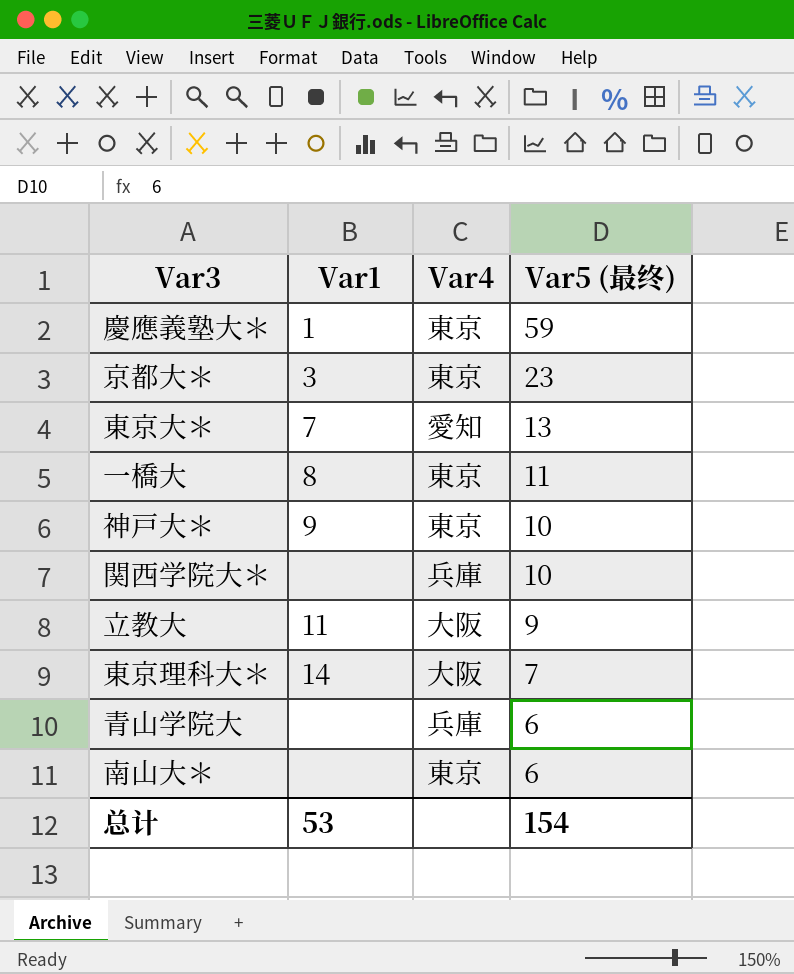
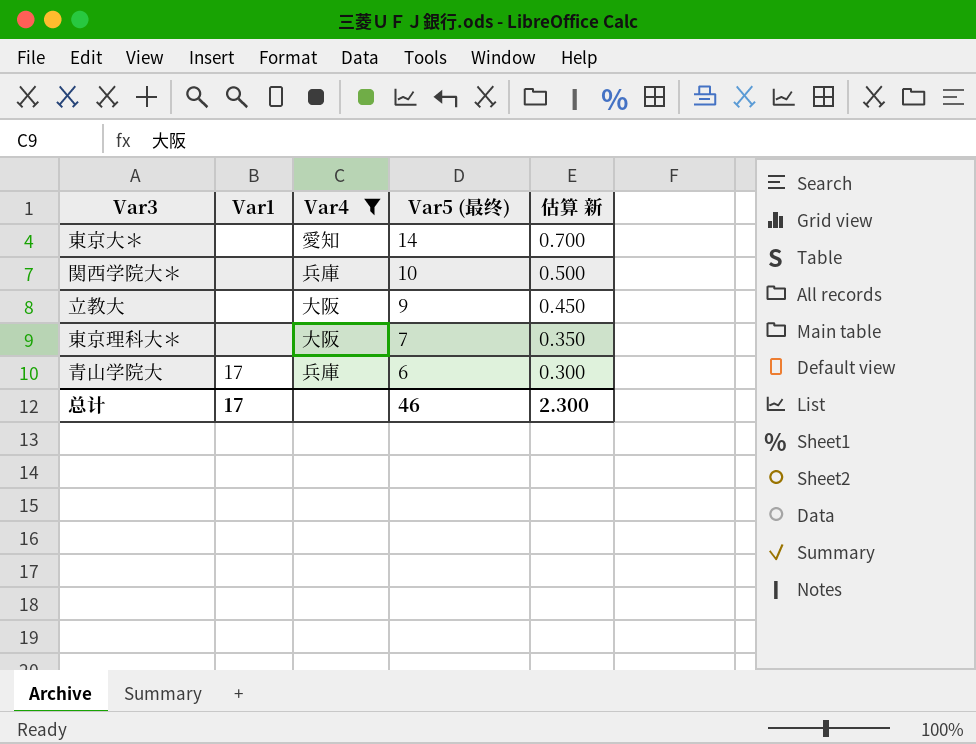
filter: none -> Var4 != 東京
column 估算 新 | formula: none -> [Var5 (最终)] * 0.05
東京大＊ | Var1: 7 -> none
東京大＊ | Var5 (最终): 13 -> 14
立教大 | Var1: 11 -> none
東京理科大＊ | Var1: 14 -> none
青山学院大 | Var1: none -> 17
总计 | Var1: 53 -> 17
总计 | Var5 (最终): 154 -> 46

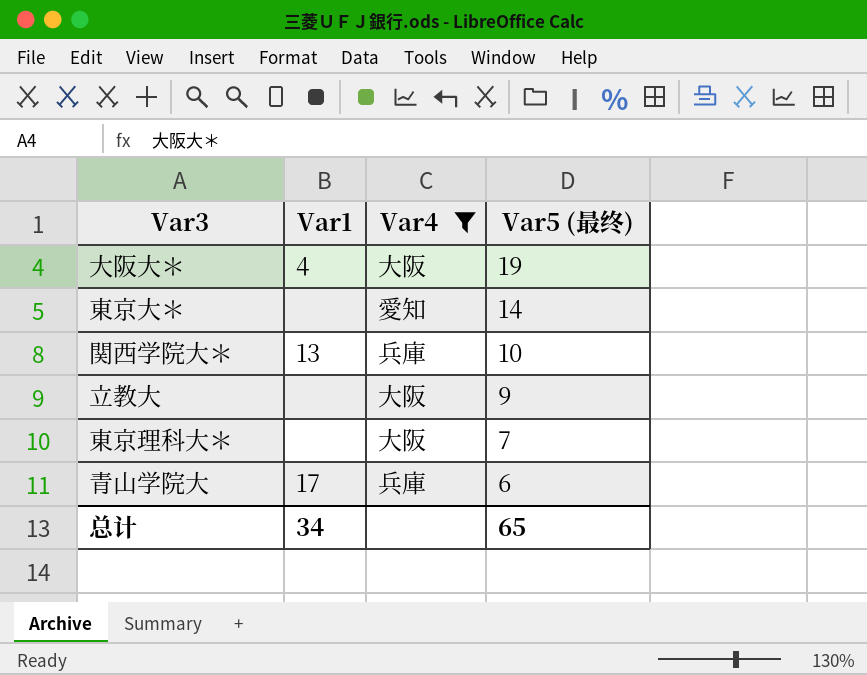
column 估算 新 | formula: [Var5 (最终)] * 0.05 -> none
row 大阪大＊: none -> 4 | 大阪 | 19
関西学院大＊ | Var1: none -> 13
总计 | Var1: 17 -> 34
总计 | Var5 (最终): 46 -> 65

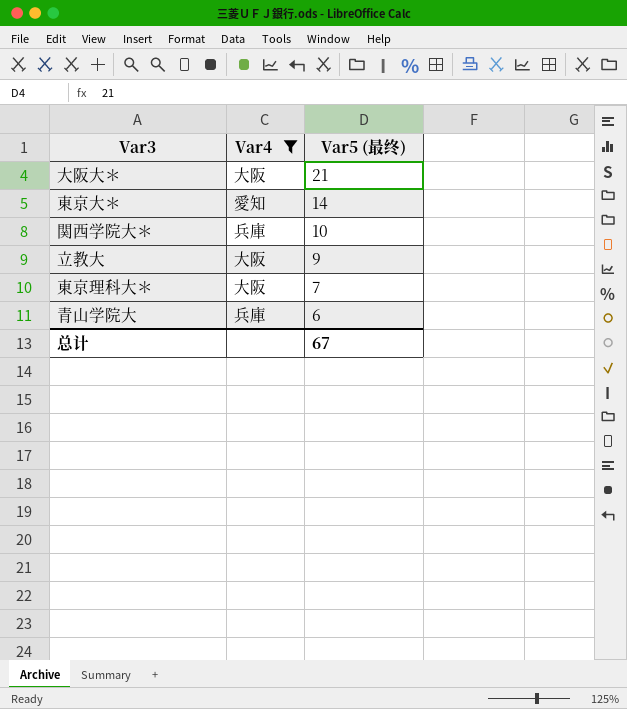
column Var1 | position: 2 -> none
大阪大＊ | Var5 (最终): 19 -> 21
总计 | Var5 (最终): 65 -> 67

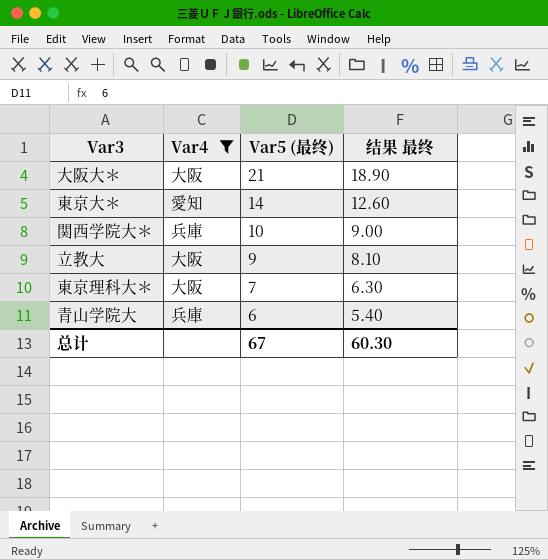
column 结果 最终 | formula: none -> [Var5 (最终)] * 0.9

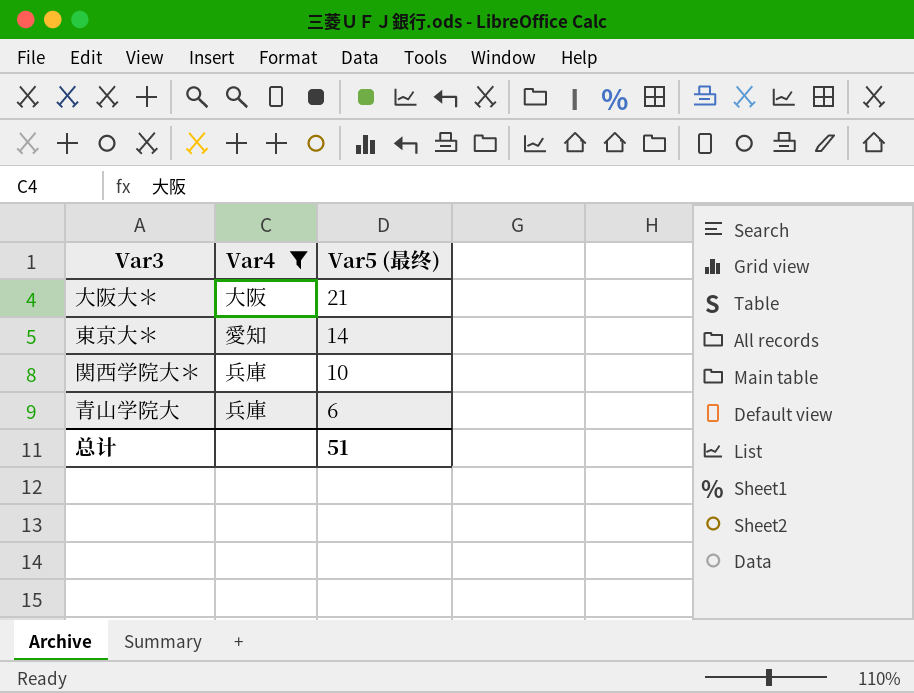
column 结果 最终 | formula: [Var5 (最终)] * 0.9 -> none
row 立教大: 大阪 | 9 | 8.10 -> none
row 東京理科大＊: 大阪 | 7 | 6.30 -> none
总计 | Var5 (最终): 67 -> 51

